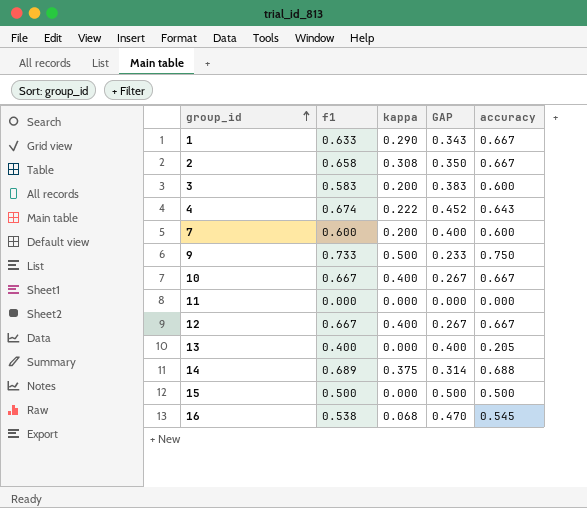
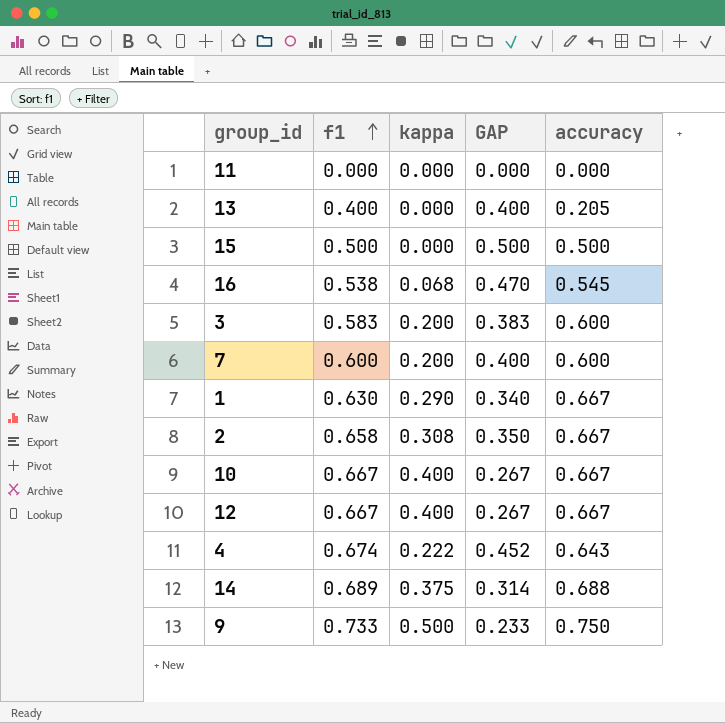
row order: group_id ascending -> f1 ascending
1 | f1: 0.633 -> 0.630
1 | GAP: 0.343 -> 0.340

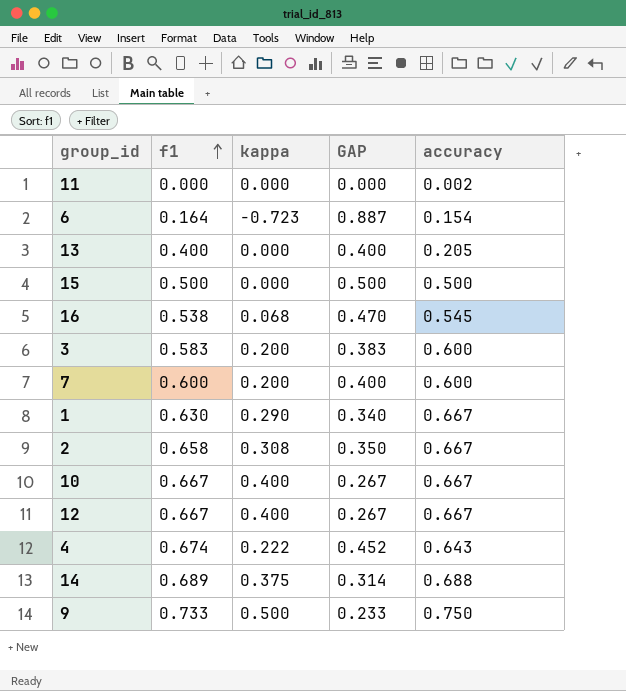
11 | accuracy: 0.000 -> 0.002
row 6: none -> 0.164 | -0.723 | 0.887 | 0.154

